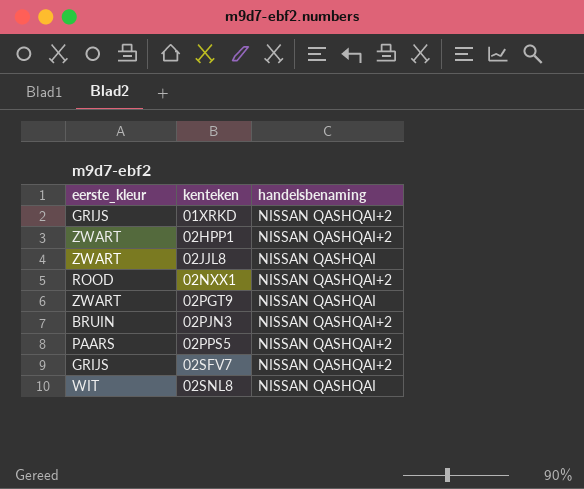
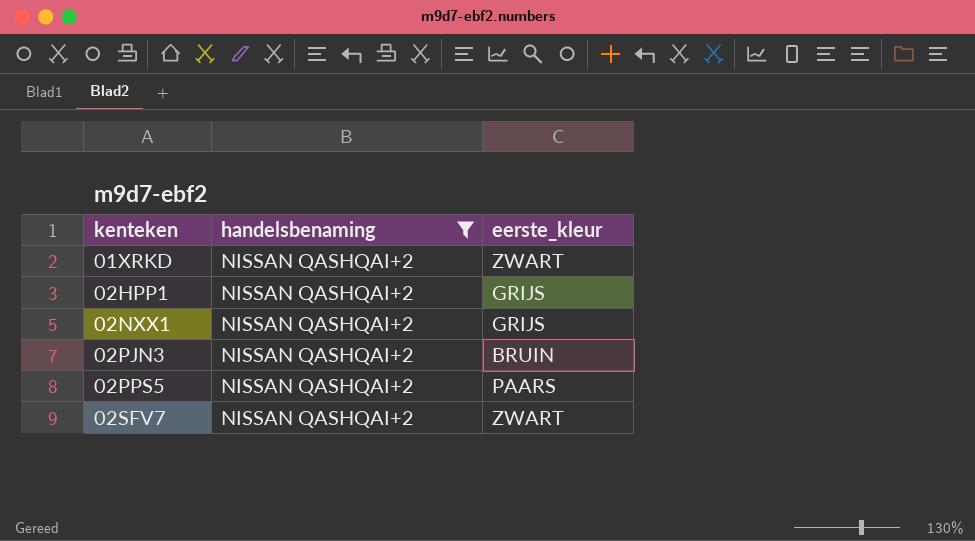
filter: none -> handelsbenaming = NISSAN QASHQAI+2
column eerste_kleur | position: 1 -> 3
01XRKD | eerste_kleur: GRIJS -> ZWART
02HPP1 | eerste_kleur: ZWART -> GRIJS
02NXX1 | eerste_kleur: ROOD -> GRIJS
02SFV7 | eerste_kleur: GRIJS -> ZWART

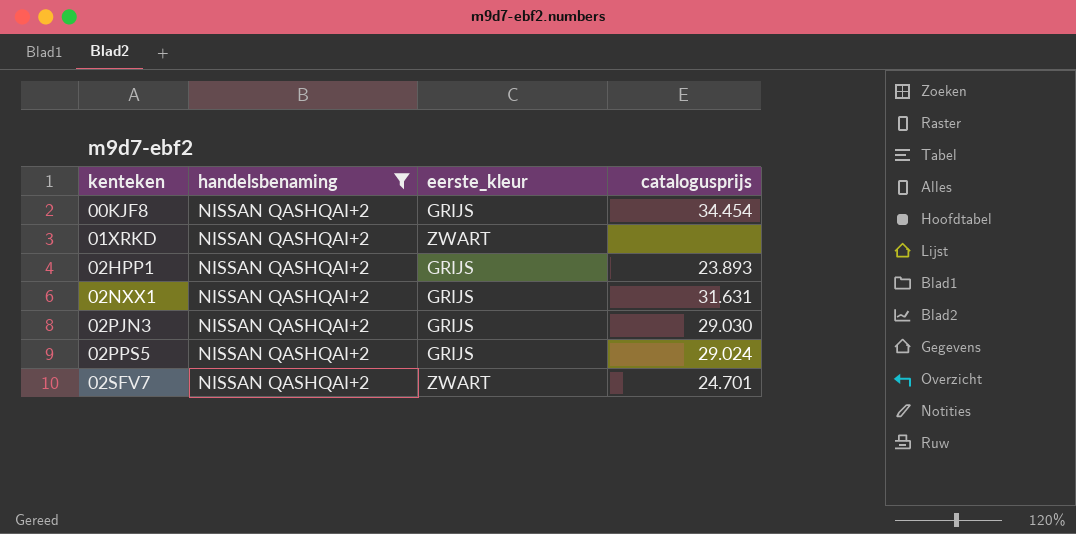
column catalogusprijs | position: none -> 4
row 00KJF8: none -> NISSAN QASHQAI+2 | GRIJS | 34.454
02PJN3 | eerste_kleur: BRUIN -> GRIJS
02PPS5 | eerste_kleur: PAARS -> GRIJS

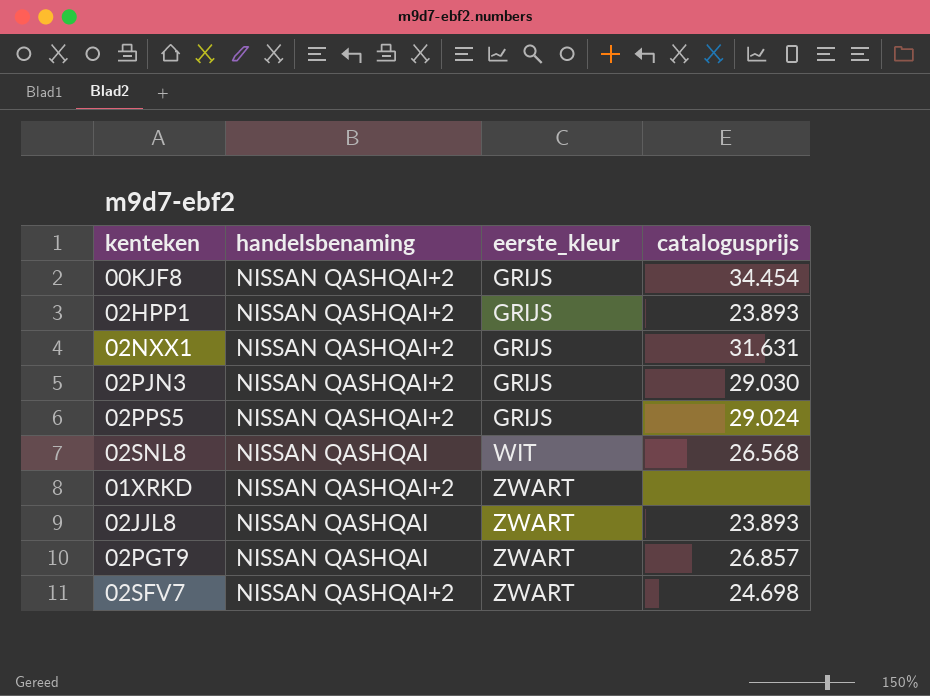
filter: handelsbenaming = NISSAN QASHQAI+2 -> none
row order: kenteken ascending -> eerste_kleur ascending
02SFV7 | catalogusprijs: 24.701 -> 24.698

